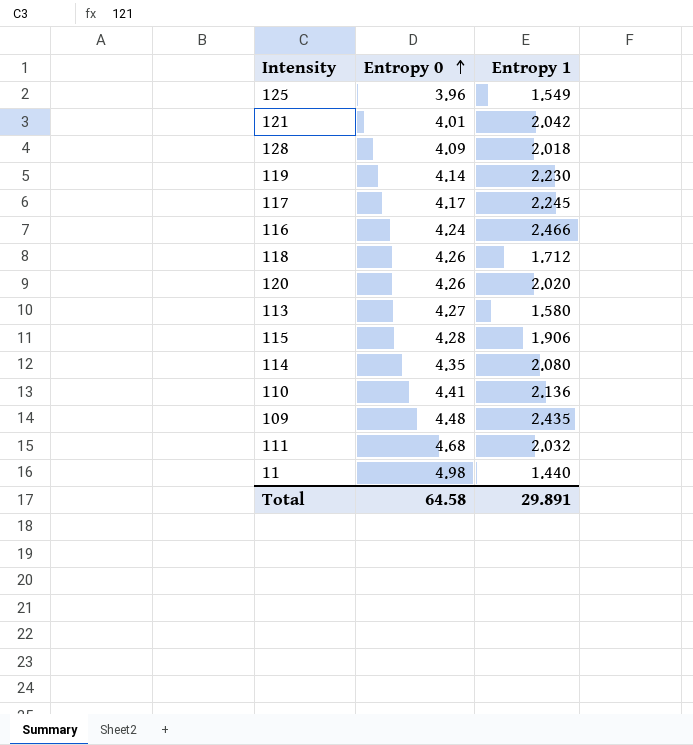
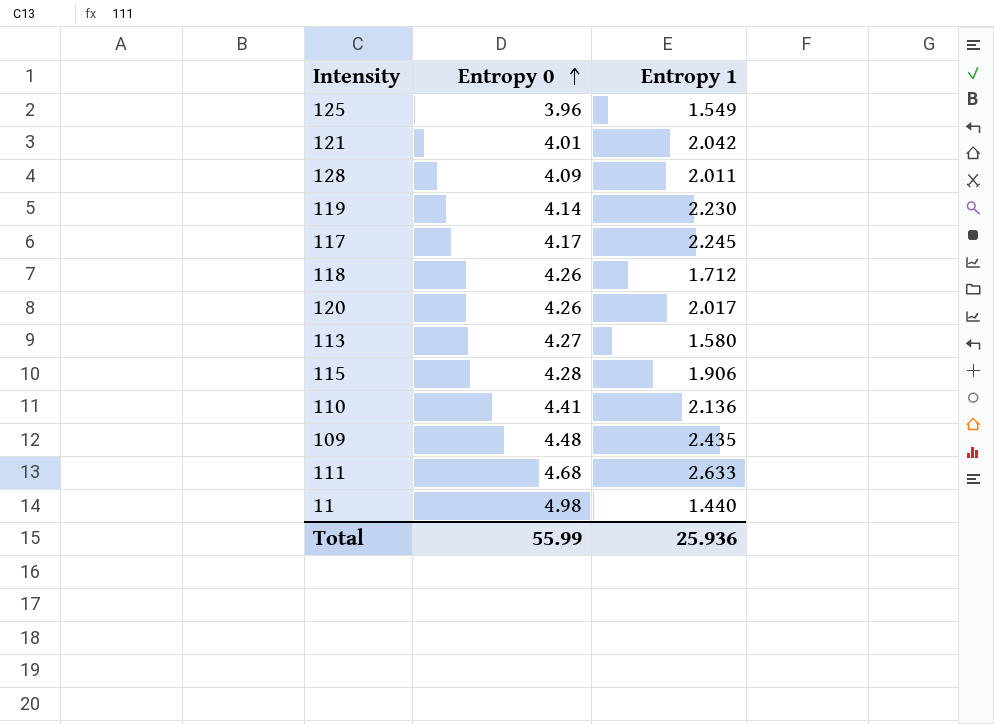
row 116: 4.24 | 2.466 -> none
row 114: 4.35 | 2.080 -> none
128 | Entropy 1: 2.018 -> 2.011
120 | Entropy 1: 2.020 -> 2.017
111 | Entropy 1: 2.032 -> 2.633
Total | Entropy 0: 64.58 -> 55.99
Total | Entropy 1: 29.891 -> 25.936

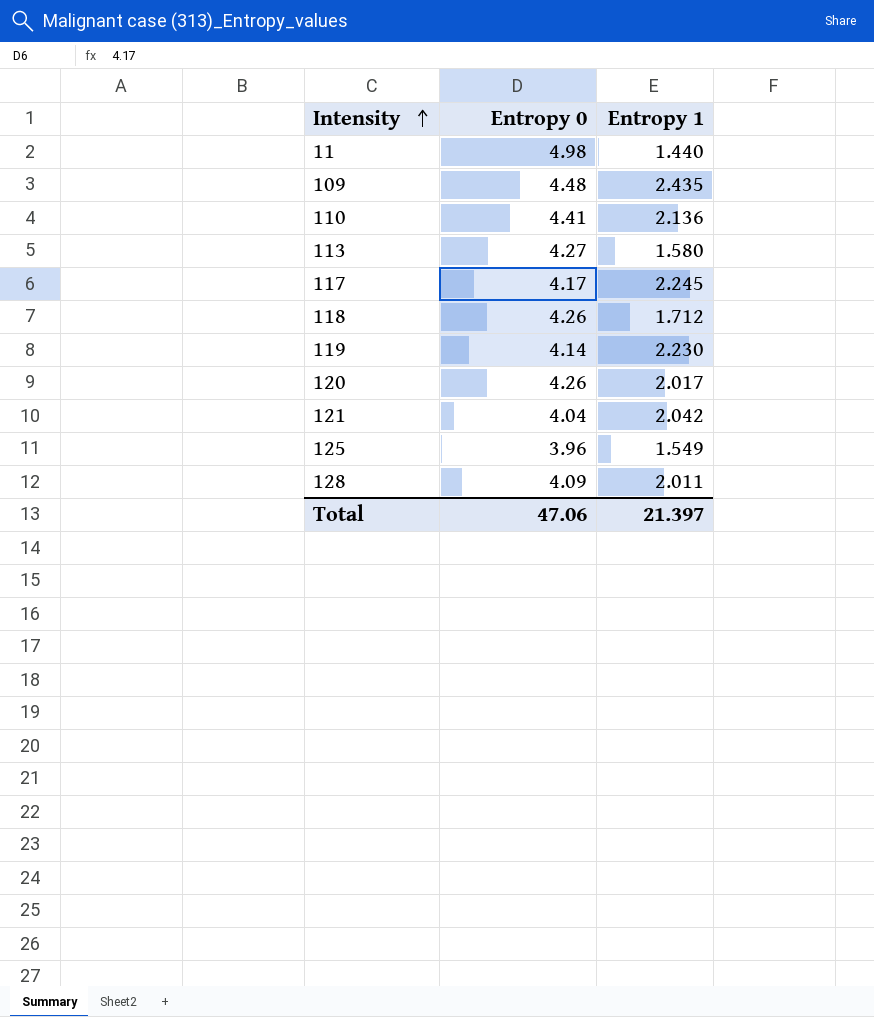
row order: Entropy 0 ascending -> Intensity ascending
row 115: 4.28 | 1.906 -> none
row 111: 4.68 | 2.633 -> none
121 | Entropy 0: 4.01 -> 4.04
Total | Entropy 0: 55.99 -> 47.06
Total | Entropy 1: 25.936 -> 21.397

